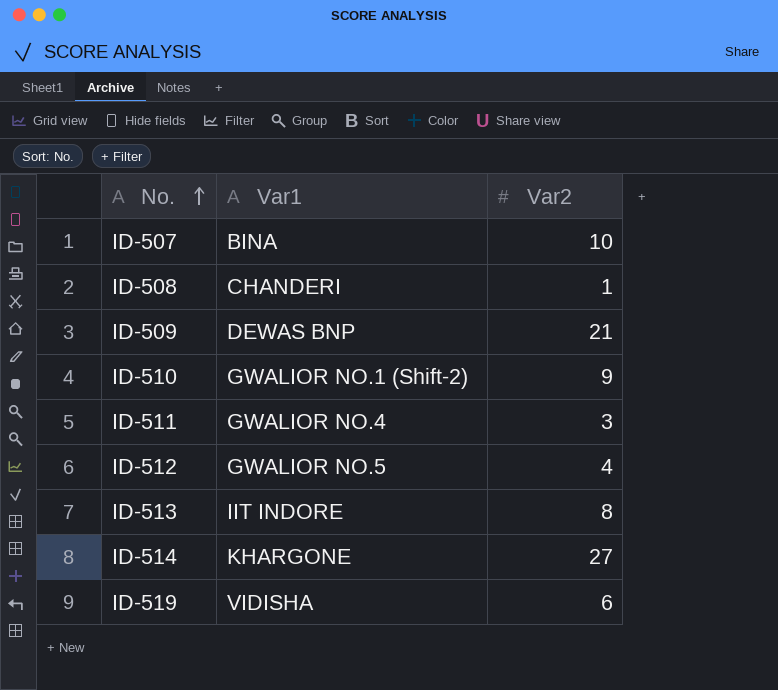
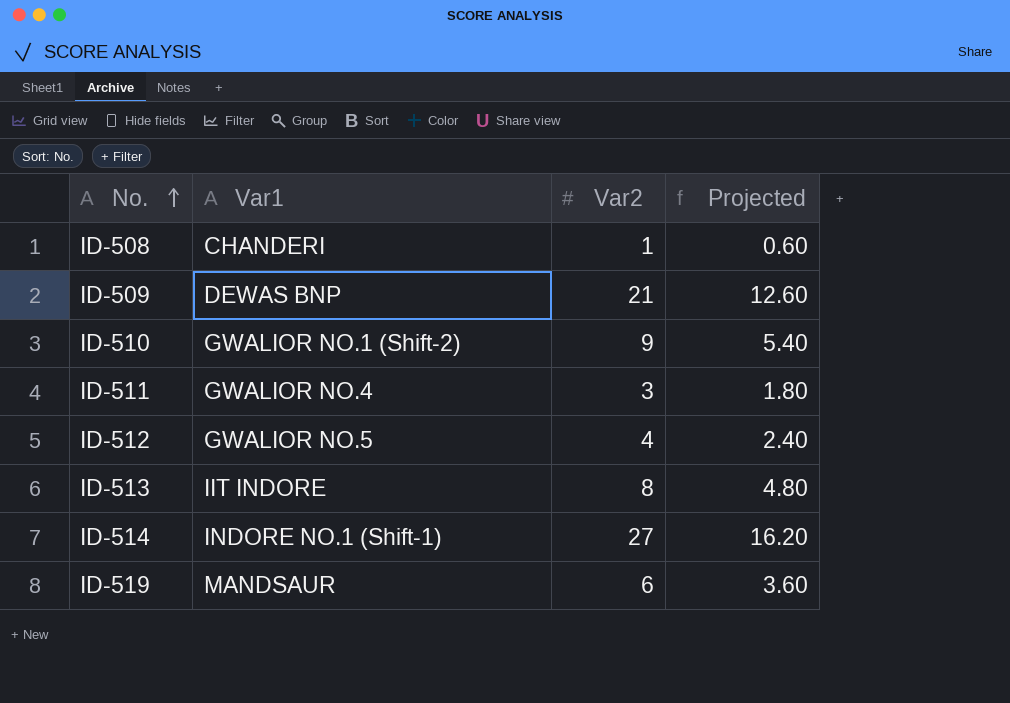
column Projected | formula: none -> [Var2] * 0.6
row ID-507: BINA | 10 -> none
ID-514 | Var1: KHARGONE -> INDORE NO.1 (Shift-1)
ID-519 | Var1: VIDISHA -> MANDSAUR

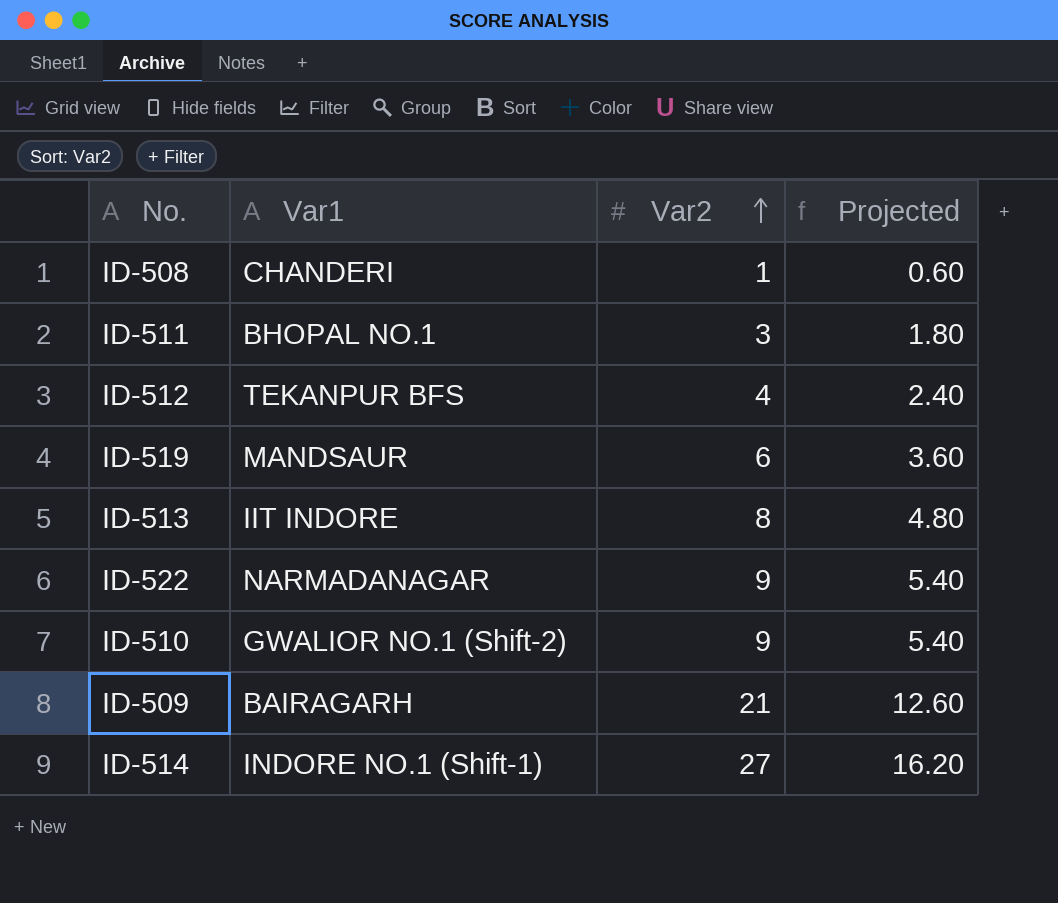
row order: No. ascending -> Var2 ascending
ID-511 | Var1: GWALIOR NO.4 -> BHOPAL NO.1
ID-512 | Var1: GWALIOR NO.5 -> TEKANPUR BFS
row ID-522: none -> NARMADANAGAR | 9 | 5.40
ID-509 | Var1: DEWAS BNP -> BAIRAGARH

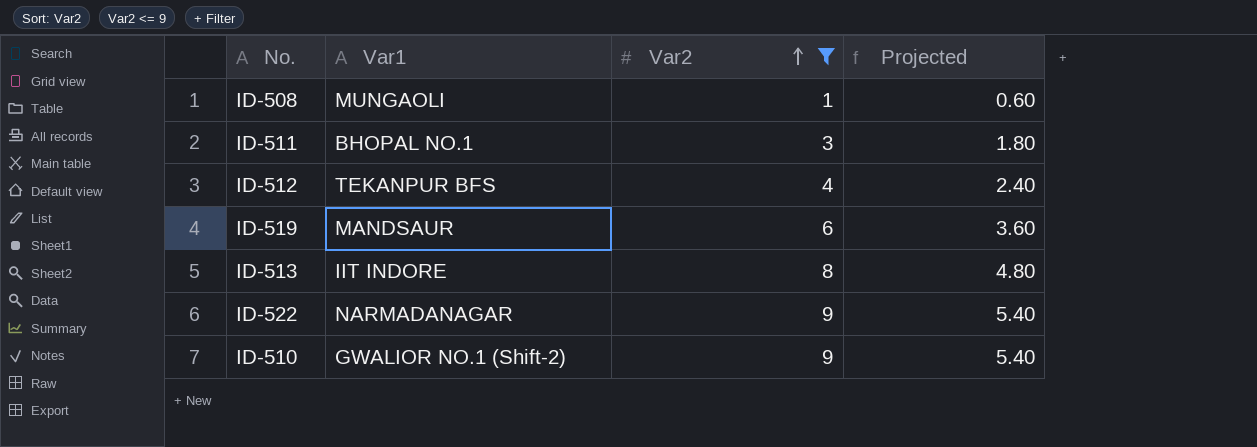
filter: none -> Var2 <= 9
ID-508 | Var1: CHANDERI -> MUNGAOLI

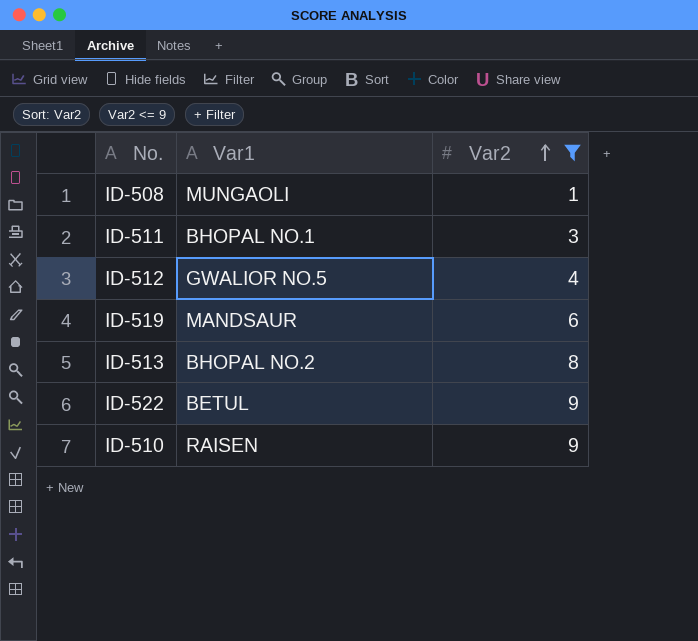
column Projected | formula: [Var2] * 0.6 -> none
ID-512 | Var1: TEKANPUR BFS -> GWALIOR NO.5
ID-513 | Var1: IIT INDORE -> BHOPAL NO.2
ID-522 | Var1: NARMADANAGAR -> BETUL
ID-510 | Var1: GWALIOR NO.1 (Shift-2) -> RAISEN

